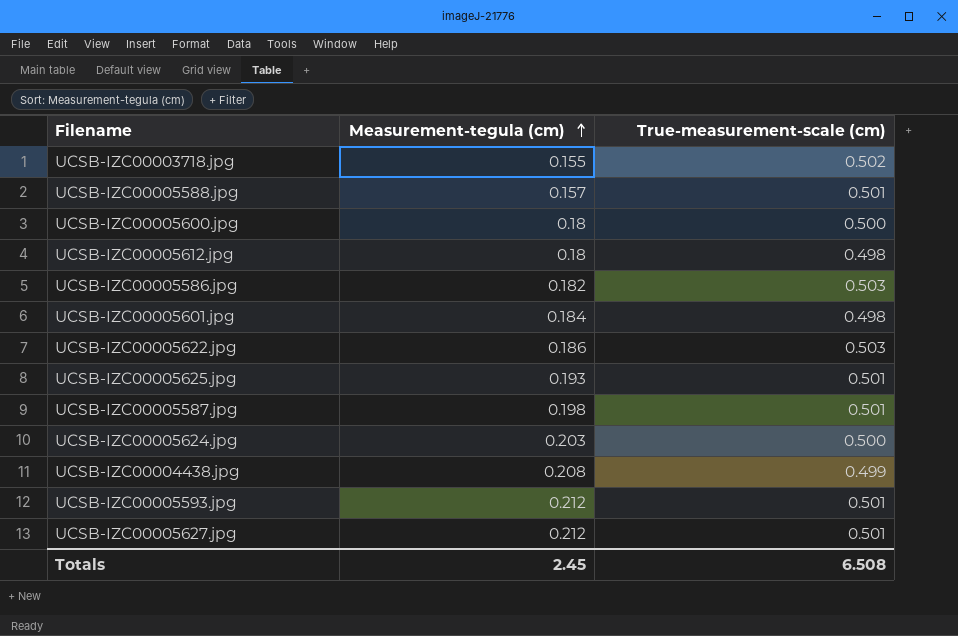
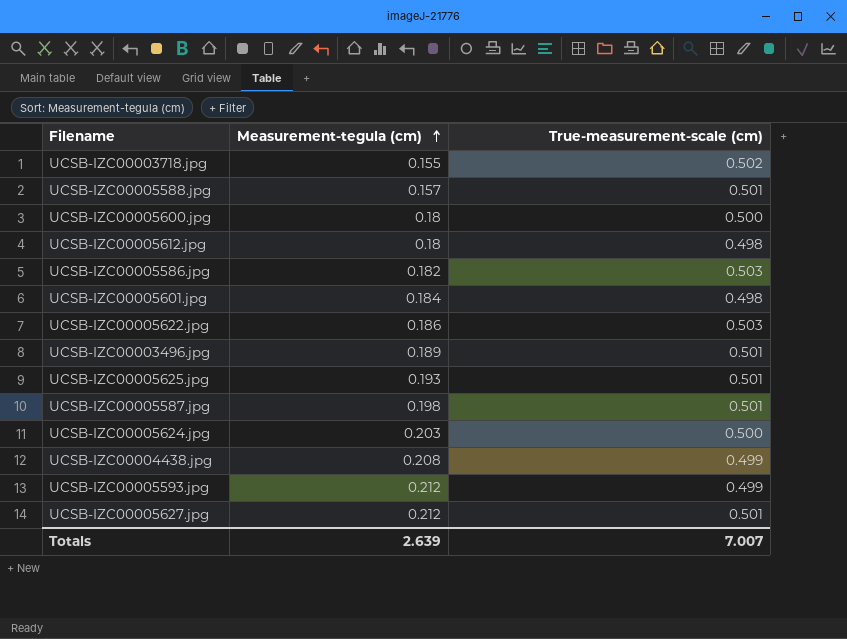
row UCSB-IZC00003496.jpg: none -> 0.189 | 0.501
UCSB-IZC00005593.jpg | True-measurement-scale (cm): 0.501 -> 0.499
Totals | Measurement-tegula (cm): 2.45 -> 2.639
Totals | True-measurement-scale (cm): 6.508 -> 7.007

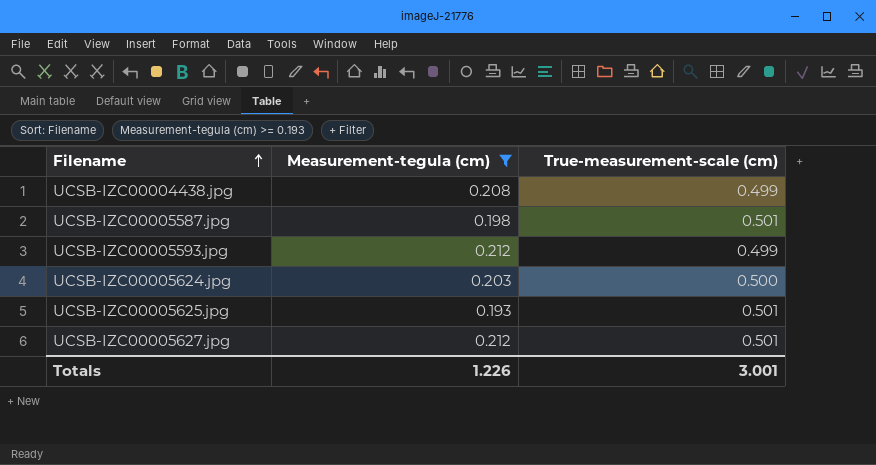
filter: none -> Measurement-tegula (cm) >= 0.193
row order: Measurement-tegula (cm) ascending -> Filename ascending
Totals | Measurement-tegula (cm): 2.639 -> 1.226
Totals | True-measurement-scale (cm): 7.007 -> 3.001

